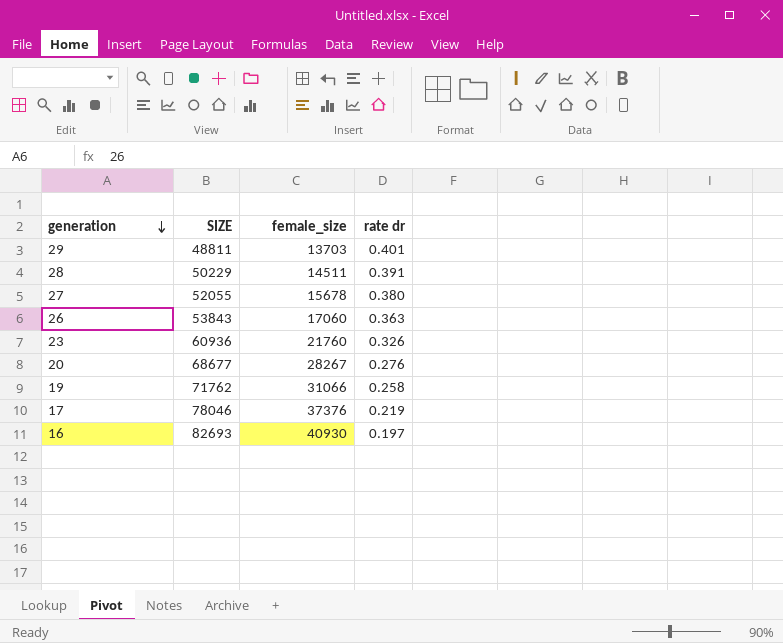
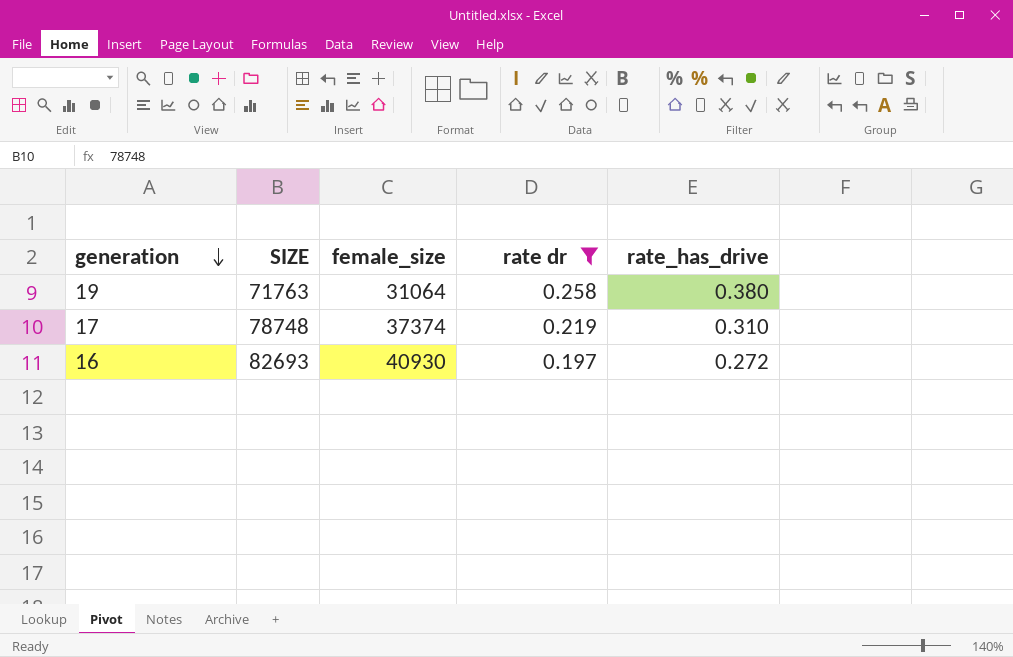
filter: none -> rate dr <= 0.258
column rate_has_drive | position: none -> 5
19 | SIZE: 71762 -> 71763
19 | female_size: 31066 -> 31064
17 | SIZE: 78046 -> 78748
17 | female_size: 37376 -> 37374

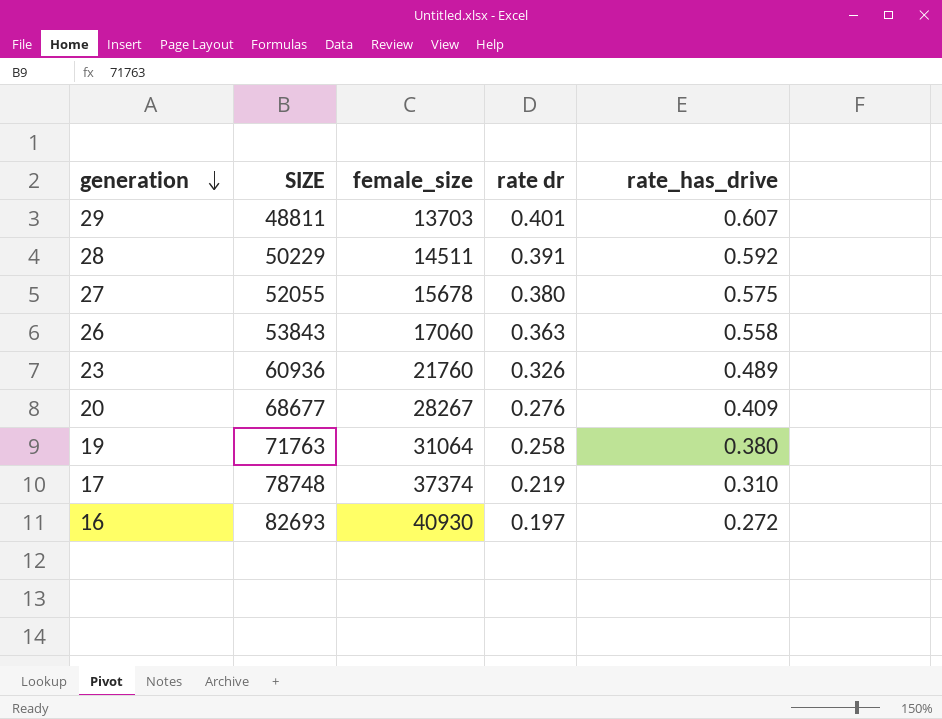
filter: rate dr <= 0.258 -> none

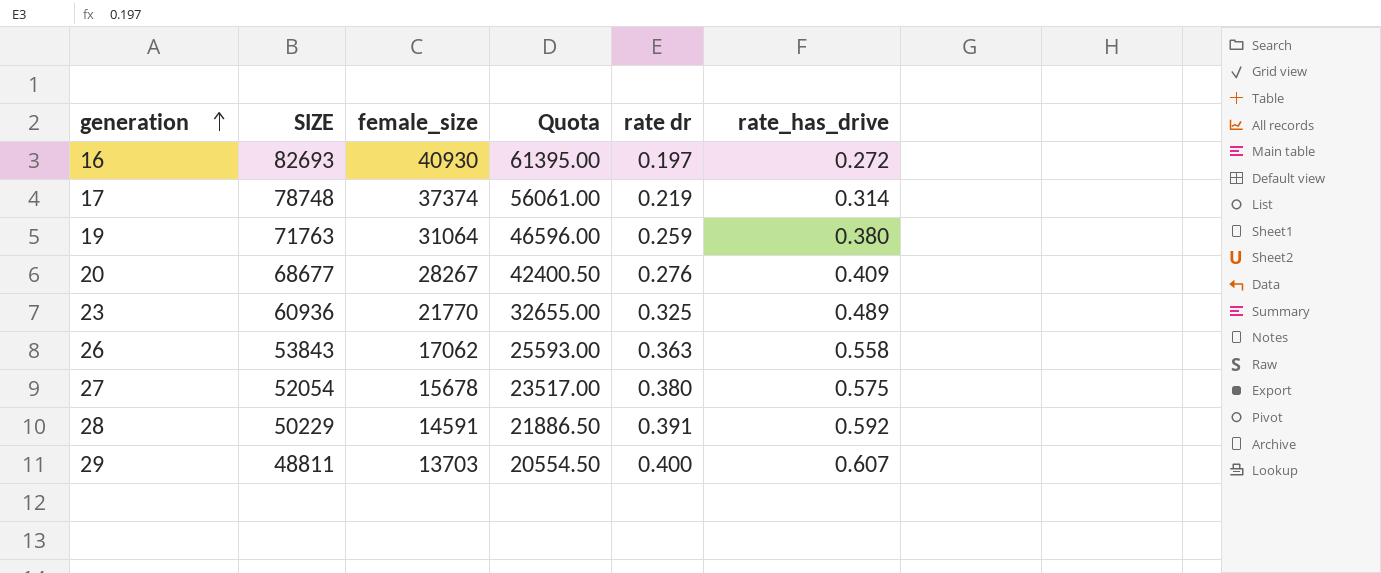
row order: generation descending -> generation ascending
column Quota | formula: none -> [female_size] * 1.5
17 | rate_has_drive: 0.310 -> 0.314
19 | rate dr: 0.258 -> 0.259
23 | female_size: 21760 -> 21770
23 | rate dr: 0.326 -> 0.325
26 | female_size: 17060 -> 17062
27 | SIZE: 52055 -> 52054
28 | female_size: 14511 -> 14591
29 | rate dr: 0.401 -> 0.400

